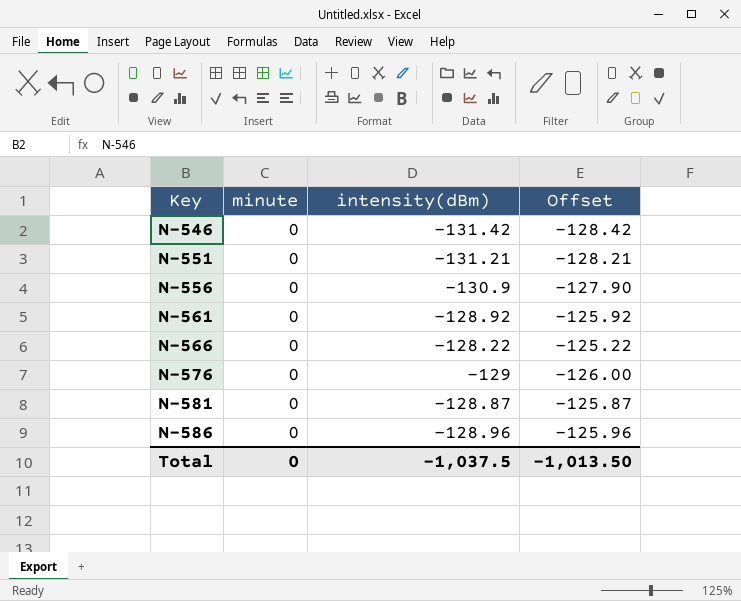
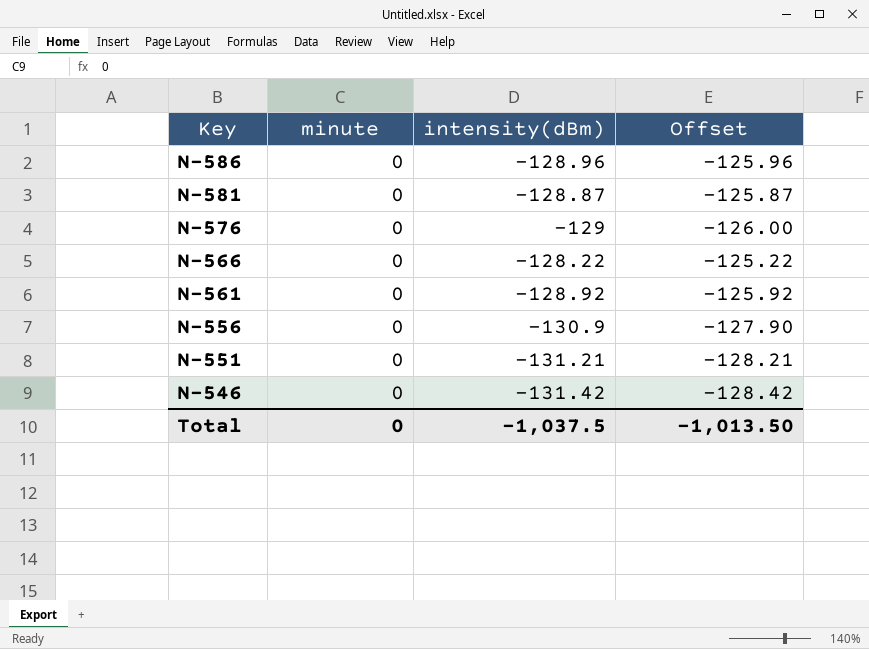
row order: Key ascending -> Key descending

